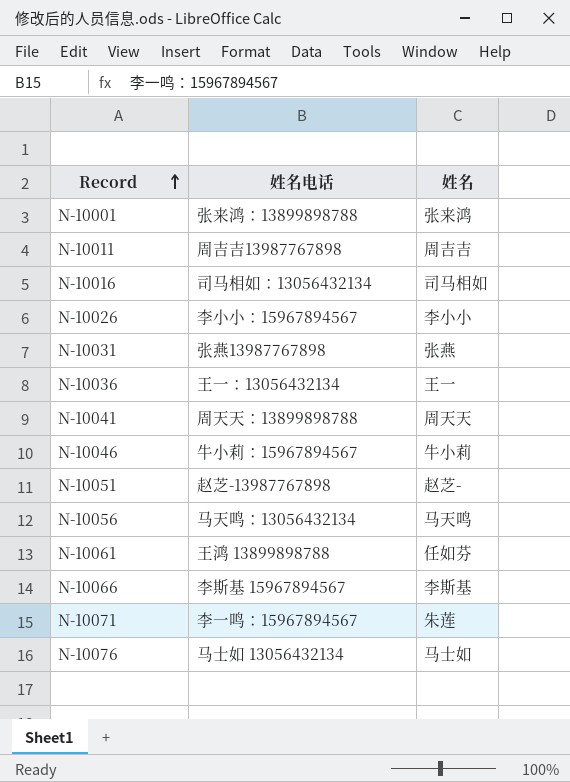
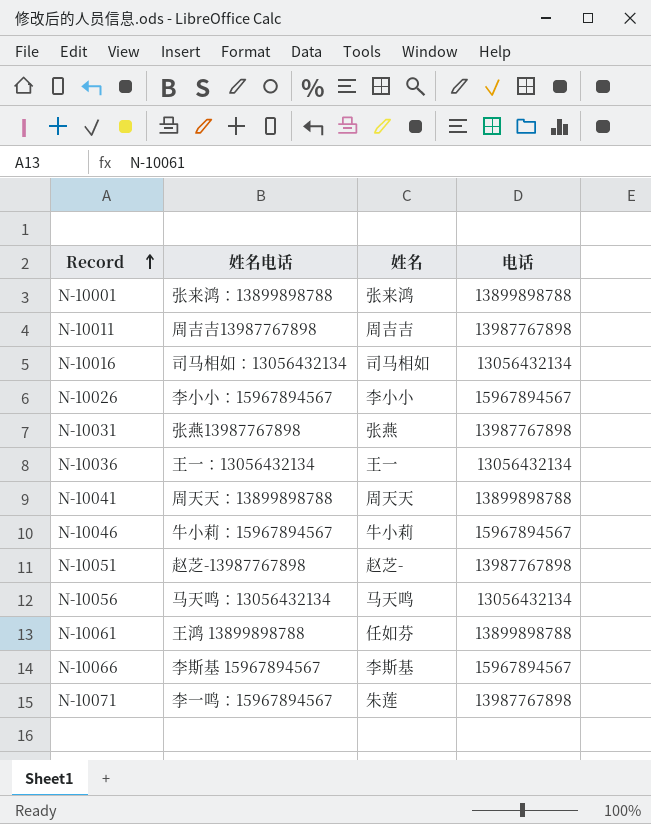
column 电话 | position: none -> 4
row N-10076: 马士如 13056432134 | 马士如 -> none

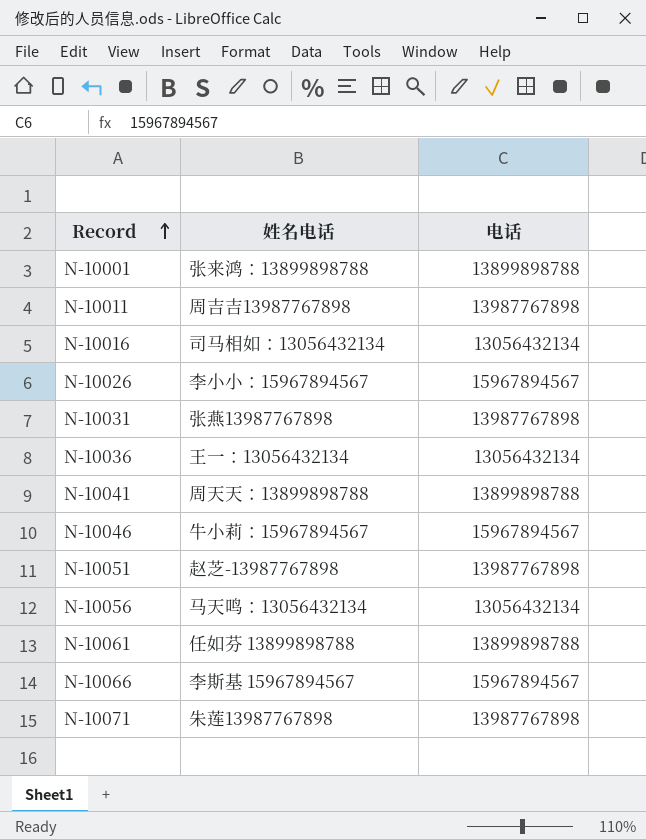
column 姓名 | position: 3 -> none
N-10061 | 姓名电话: 王鸿 13899898788 -> 任如芬 13899898788
N-10071 | 姓名电话: 李一鸣：15967894567 -> 朱莲13987767898

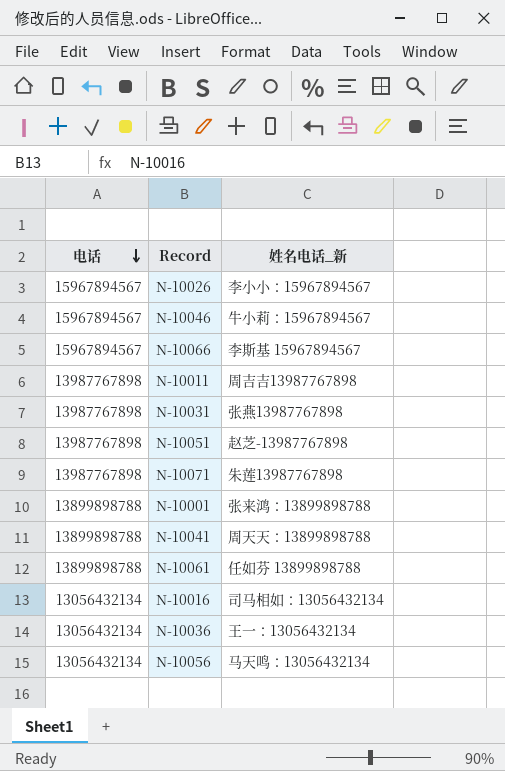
row order: Record ascending -> 电话 descending
column 电话 | position: 3 -> 1
column name: 姓名电话 -> 姓名电话_新

